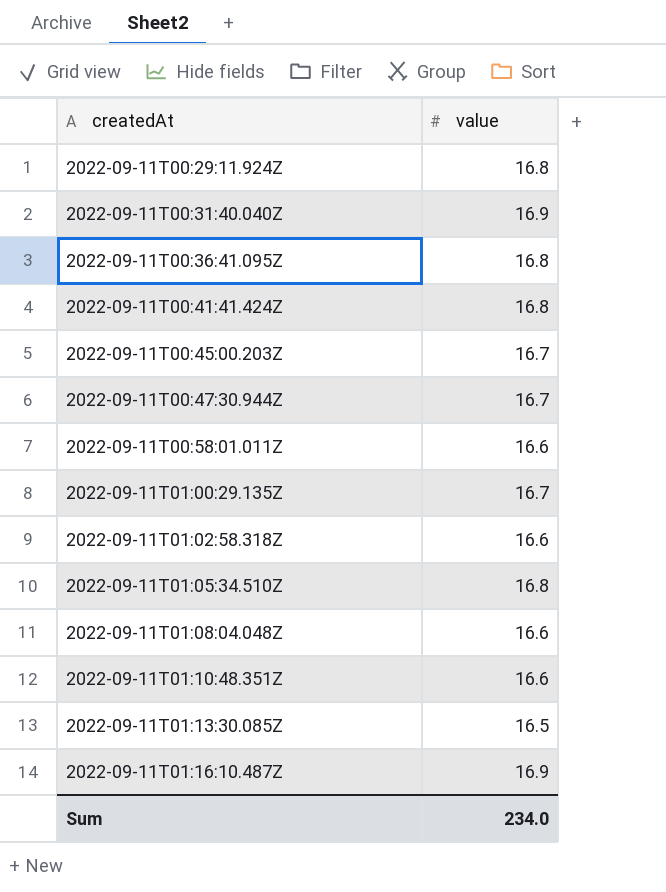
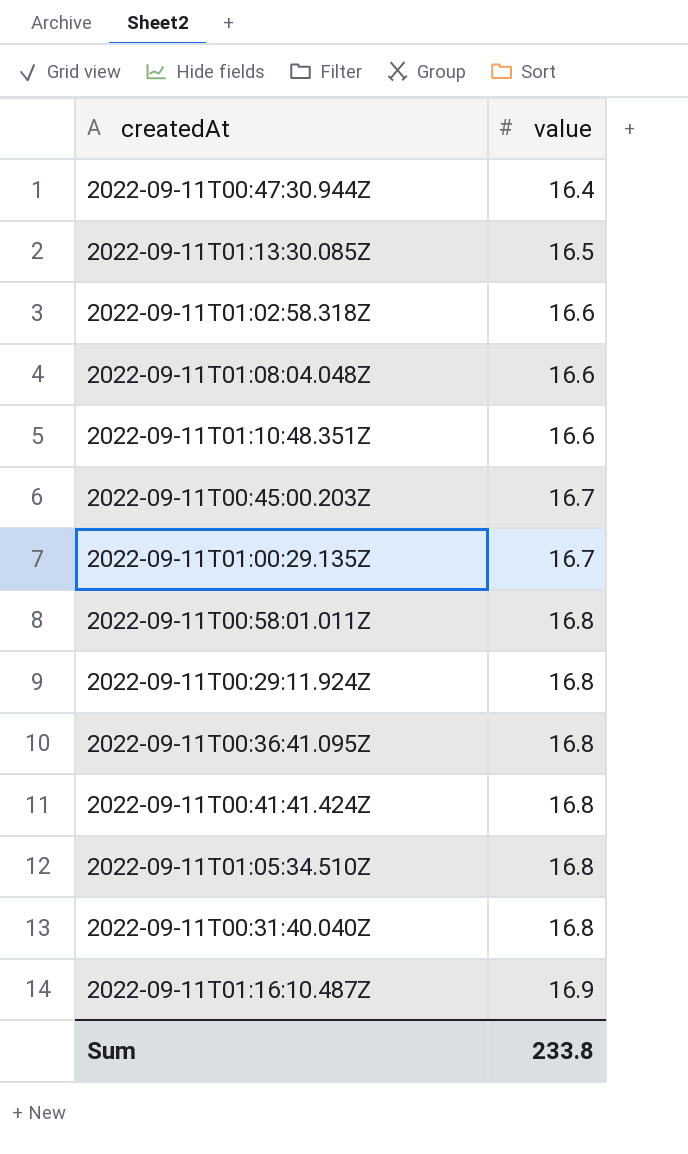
row order: createdAt ascending -> value ascending
2022-09-11T00:47:30.944Z | value: 16.7 -> 16.4
2022-09-11T00:58:01.011Z | value: 16.6 -> 16.8
2022-09-11T00:31:40.040Z | value: 16.9 -> 16.8
Sum | value: 234.0 -> 233.8

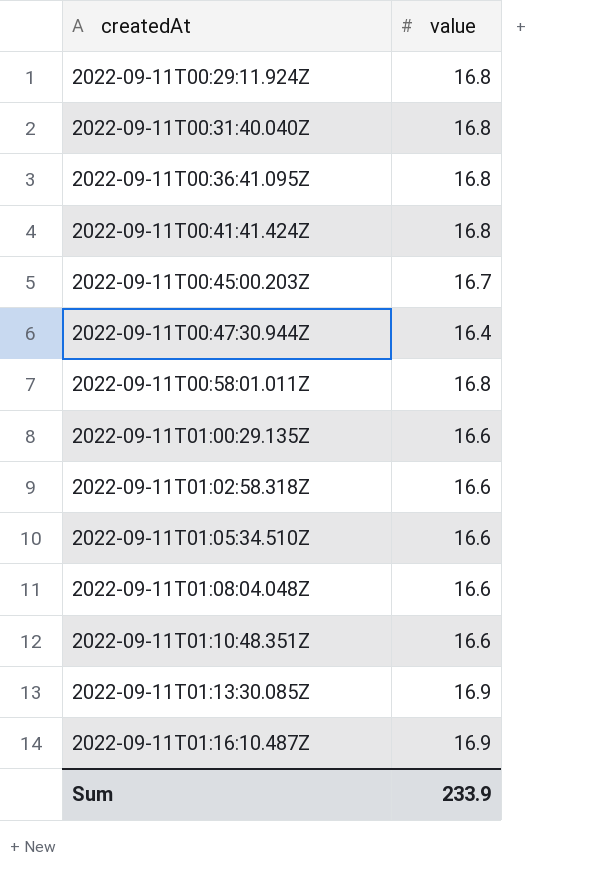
row order: value ascending -> createdAt ascending
2022-09-11T01:00:29.135Z | value: 16.7 -> 16.6
2022-09-11T01:05:34.510Z | value: 16.8 -> 16.6
2022-09-11T01:13:30.085Z | value: 16.5 -> 16.9
Sum | value: 233.8 -> 233.9

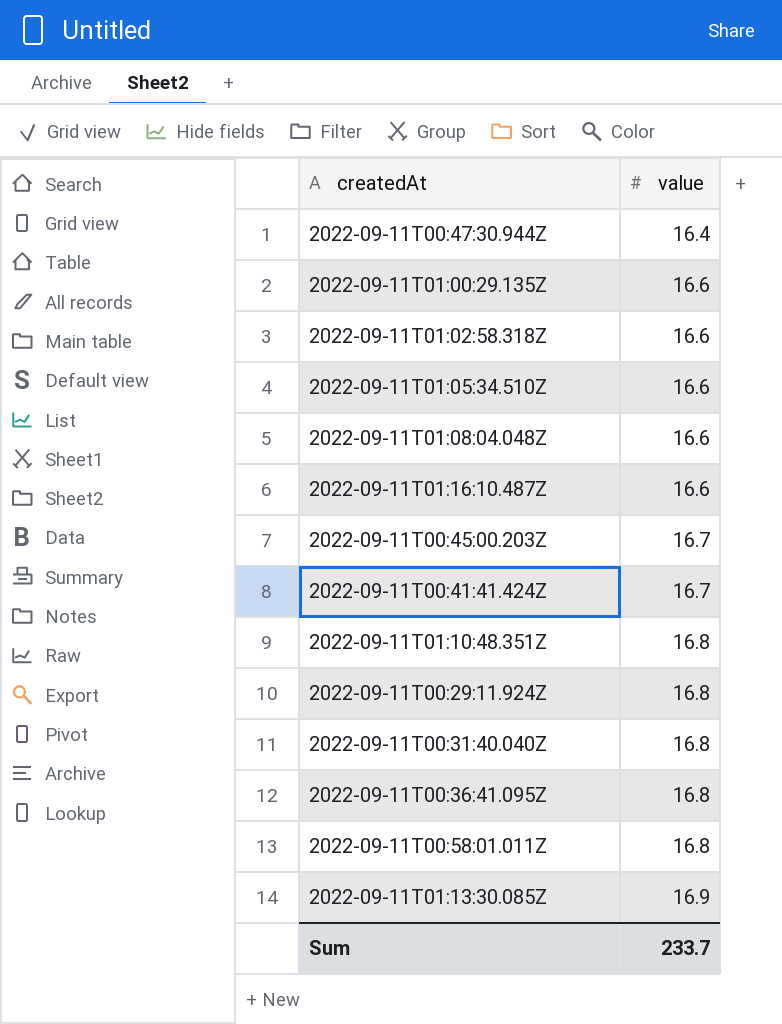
row order: createdAt ascending -> value ascending
2022-09-11T01:16:10.487Z | value: 16.9 -> 16.6
2022-09-11T00:41:41.424Z | value: 16.8 -> 16.7
2022-09-11T01:10:48.351Z | value: 16.6 -> 16.8
Sum | value: 233.9 -> 233.7

